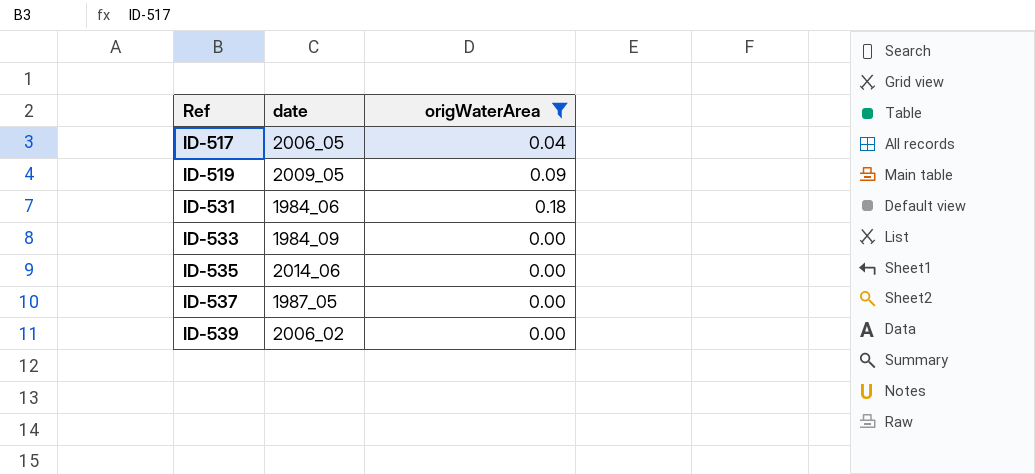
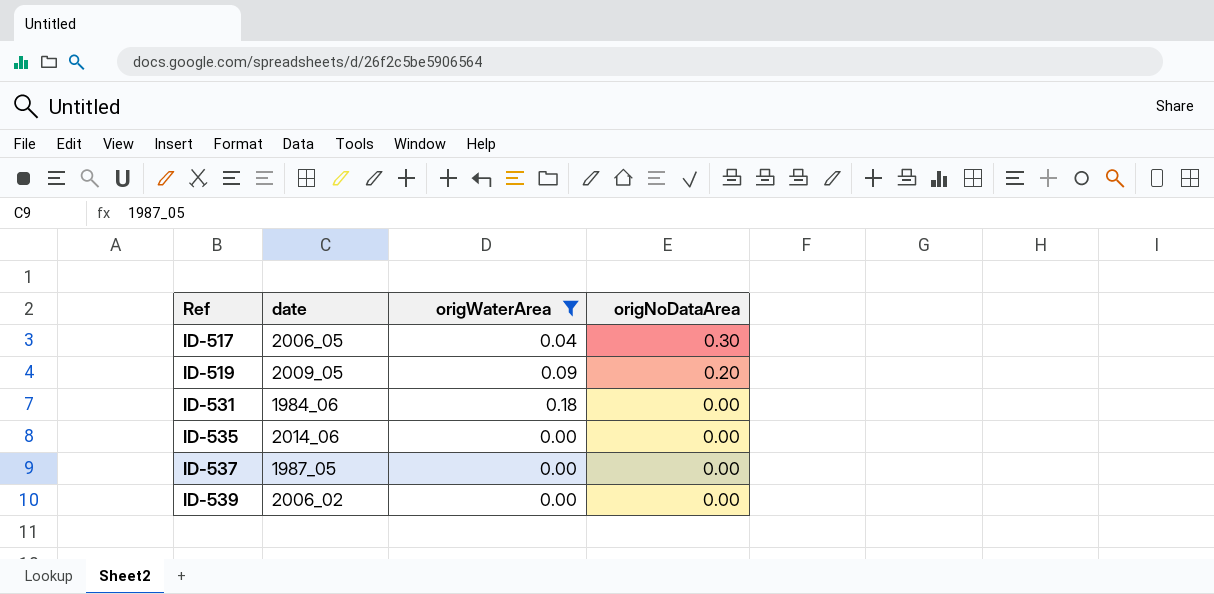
column origNoDataArea | position: none -> 4
row ID-533: 1984_09 | 0.00 -> none

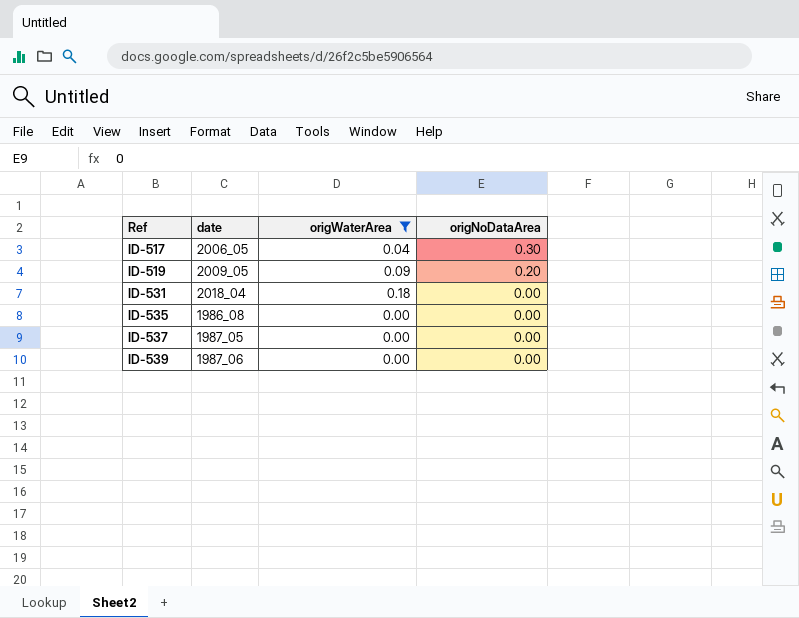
ID-531 | date: 1984_06 -> 2018_04
ID-535 | date: 2014_06 -> 1986_08
ID-539 | date: 2006_02 -> 1987_06

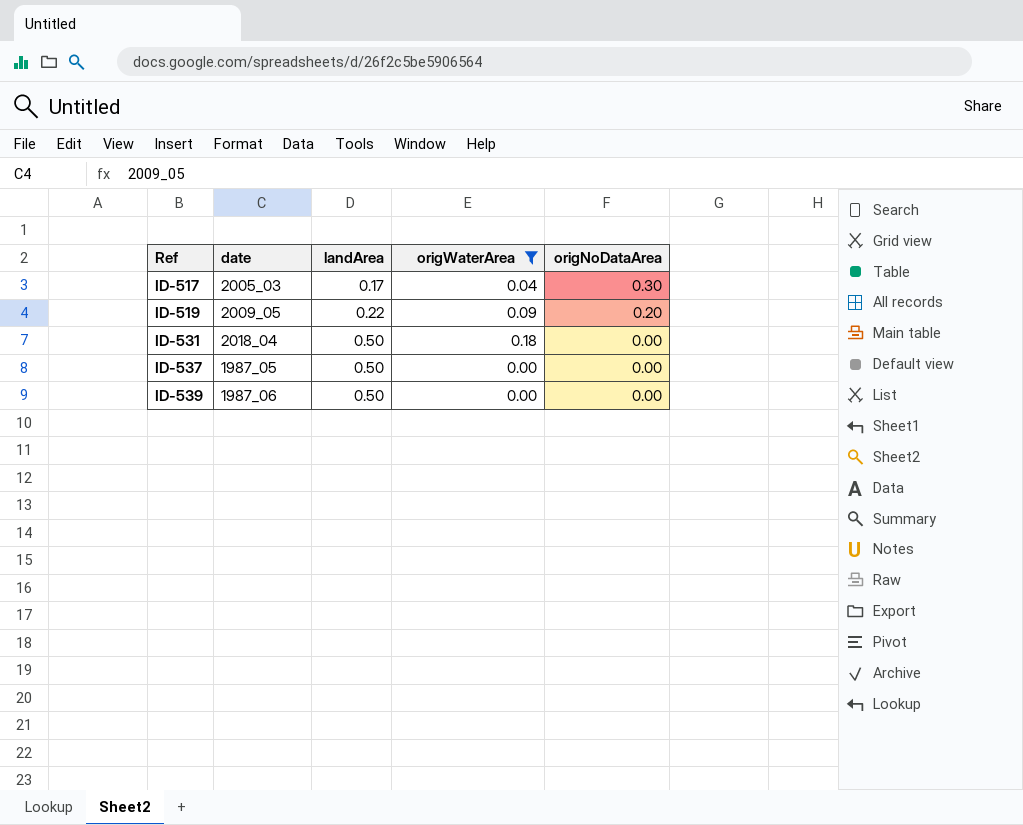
column landArea | position: none -> 3
row ID-535: 1986_08 | 0.00 | 0.00 -> none
ID-517 | date: 2006_05 -> 2005_03

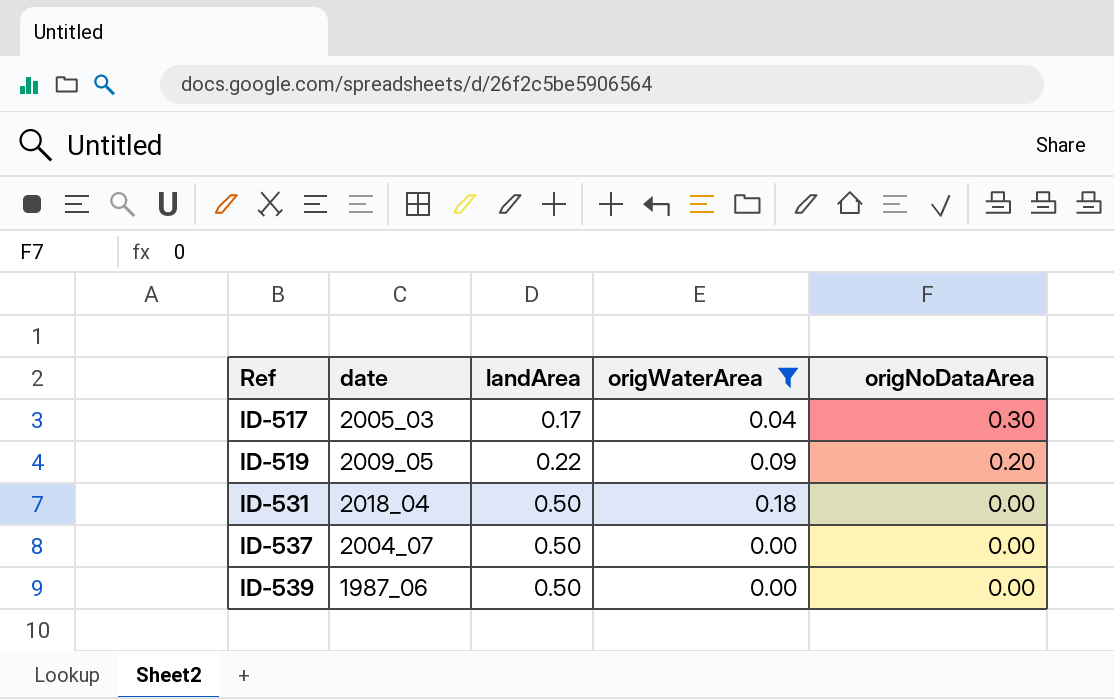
ID-537 | date: 1987_05 -> 2004_07

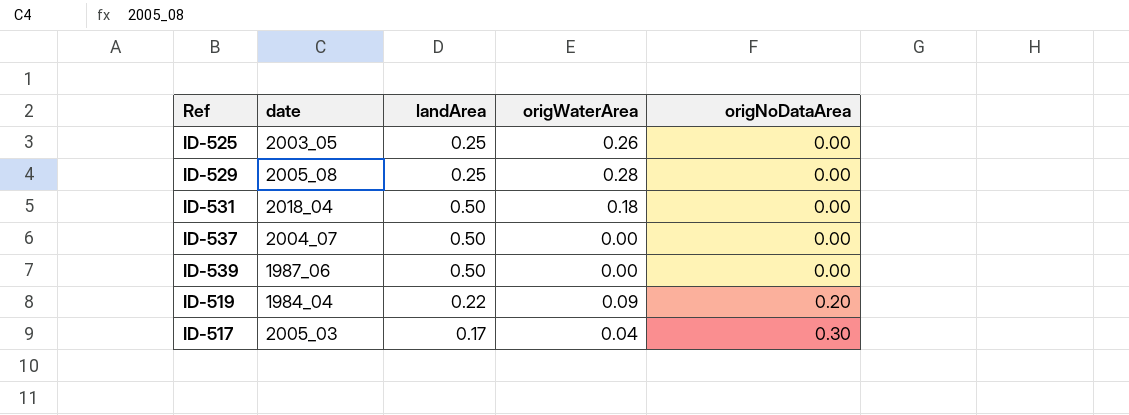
filter: origWaterArea <= 0.18 -> none
row order: Ref ascending -> origNoDataArea ascending
ID-519 | date: 2009_05 -> 1984_04

